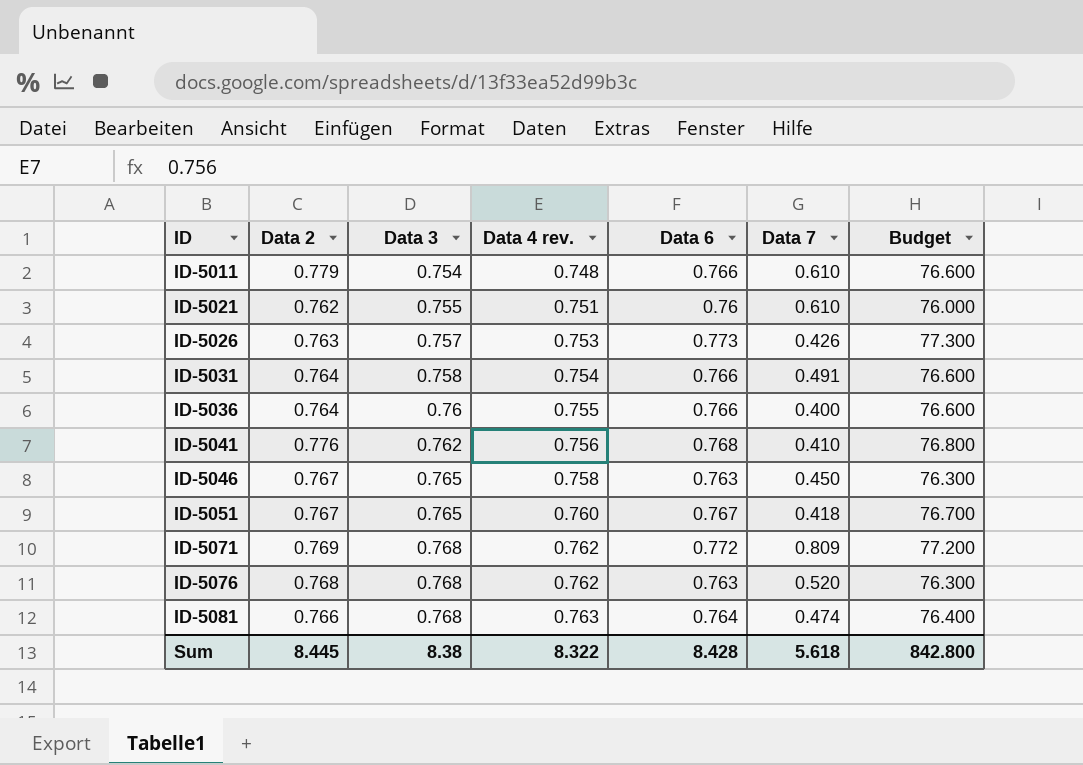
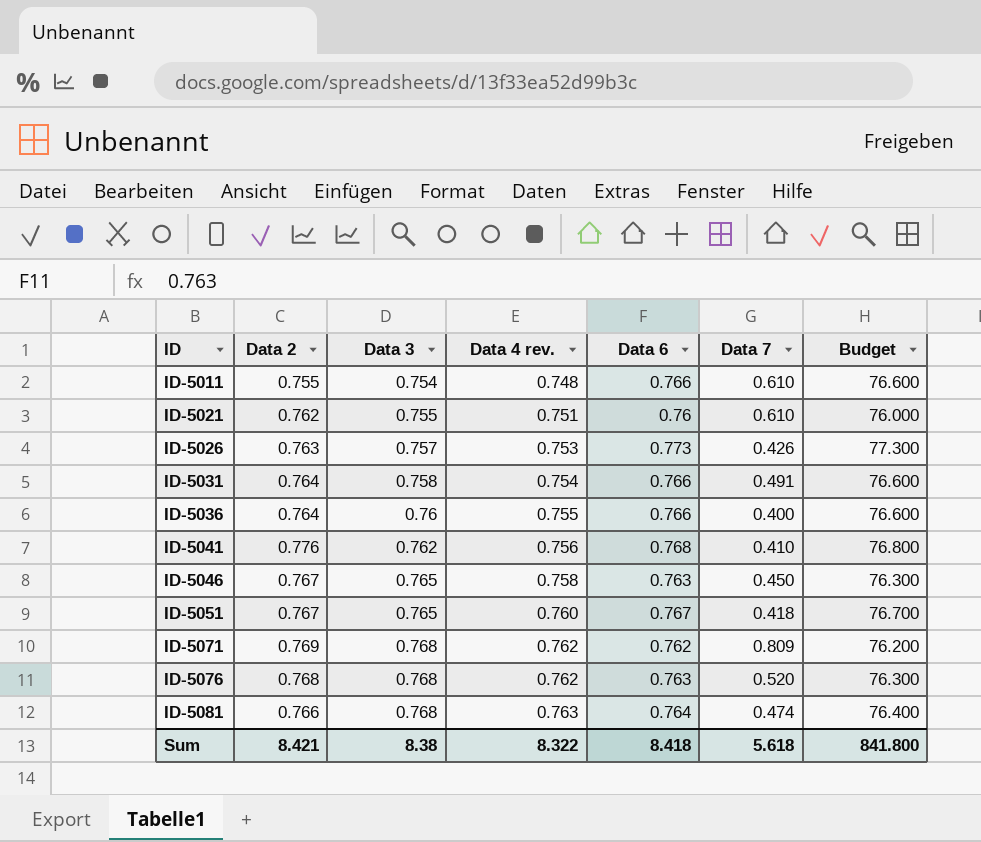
ID-5011 | Data 2: 0.779 -> 0.755
ID-5071 | Data 6: 0.772 -> 0.762
ID-5071 | Budget: 77.200 -> 76.200
Sum | Data 2: 8.445 -> 8.421
Sum | Data 6: 8.428 -> 8.418
Sum | Budget: 842.800 -> 841.800

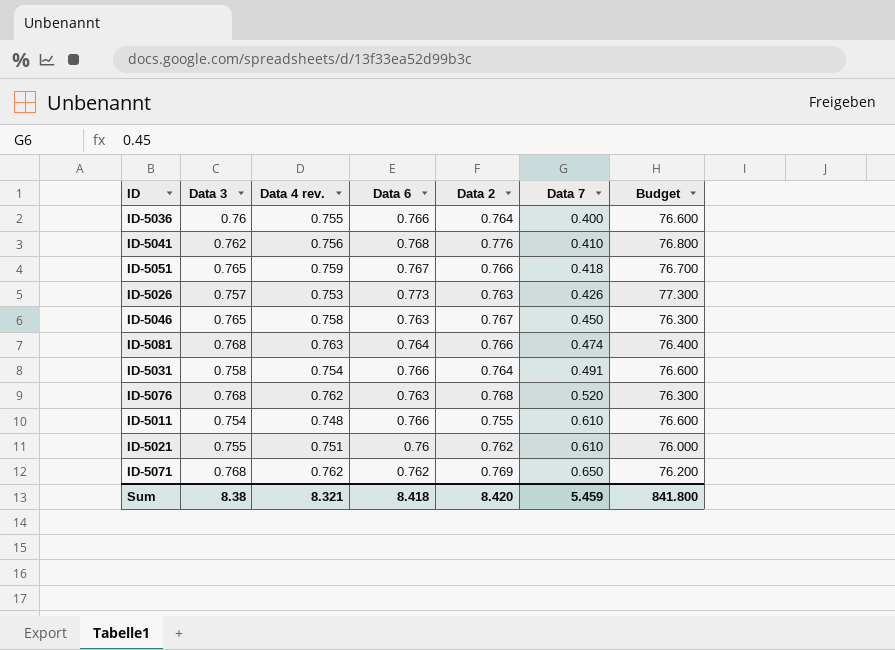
row order: ID ascending -> Data 7 ascending
column Data 2 | position: 2 -> 5
ID-5051 | Data 4 rev.: 0.760 -> 0.759
ID-5051 | Data 2: 0.767 -> 0.766
ID-5071 | Data 7: 0.809 -> 0.650
Sum | Data 4 rev.: 8.322 -> 8.321
Sum | Data 2: 8.421 -> 8.420
Sum | Data 7: 5.618 -> 5.459

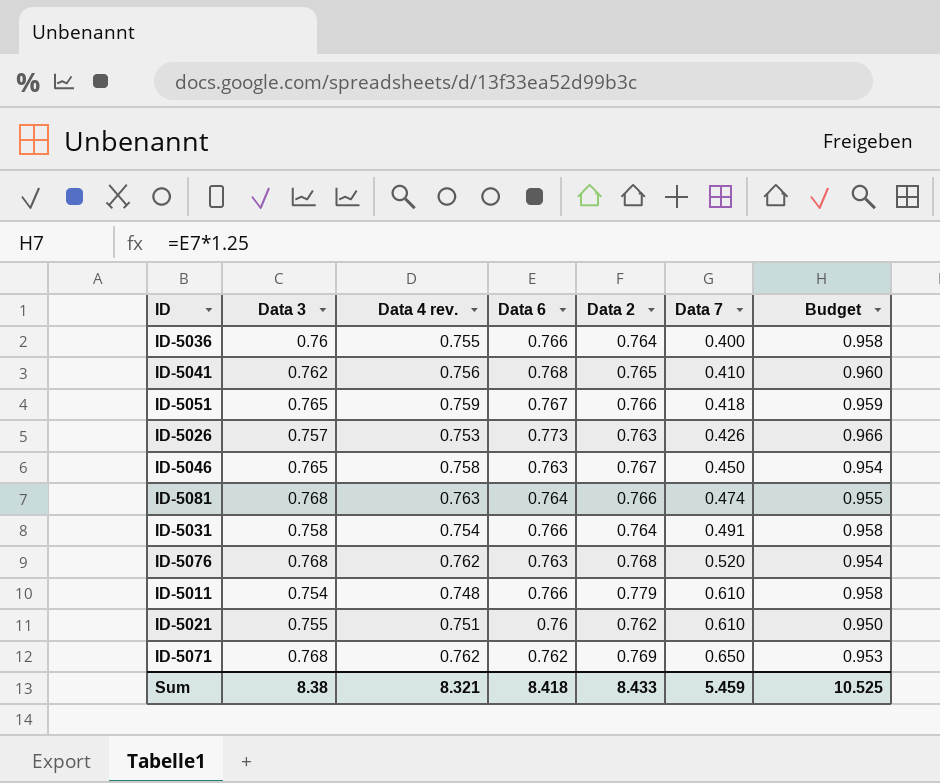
column Budget | formula: [Data 6] * 100 -> [Data 6] * 1.25
ID-5041 | Data 2: 0.776 -> 0.765
ID-5011 | Data 2: 0.755 -> 0.779
Sum | Data 2: 8.420 -> 8.433
Sum | Budget: 841.800 -> 10.525

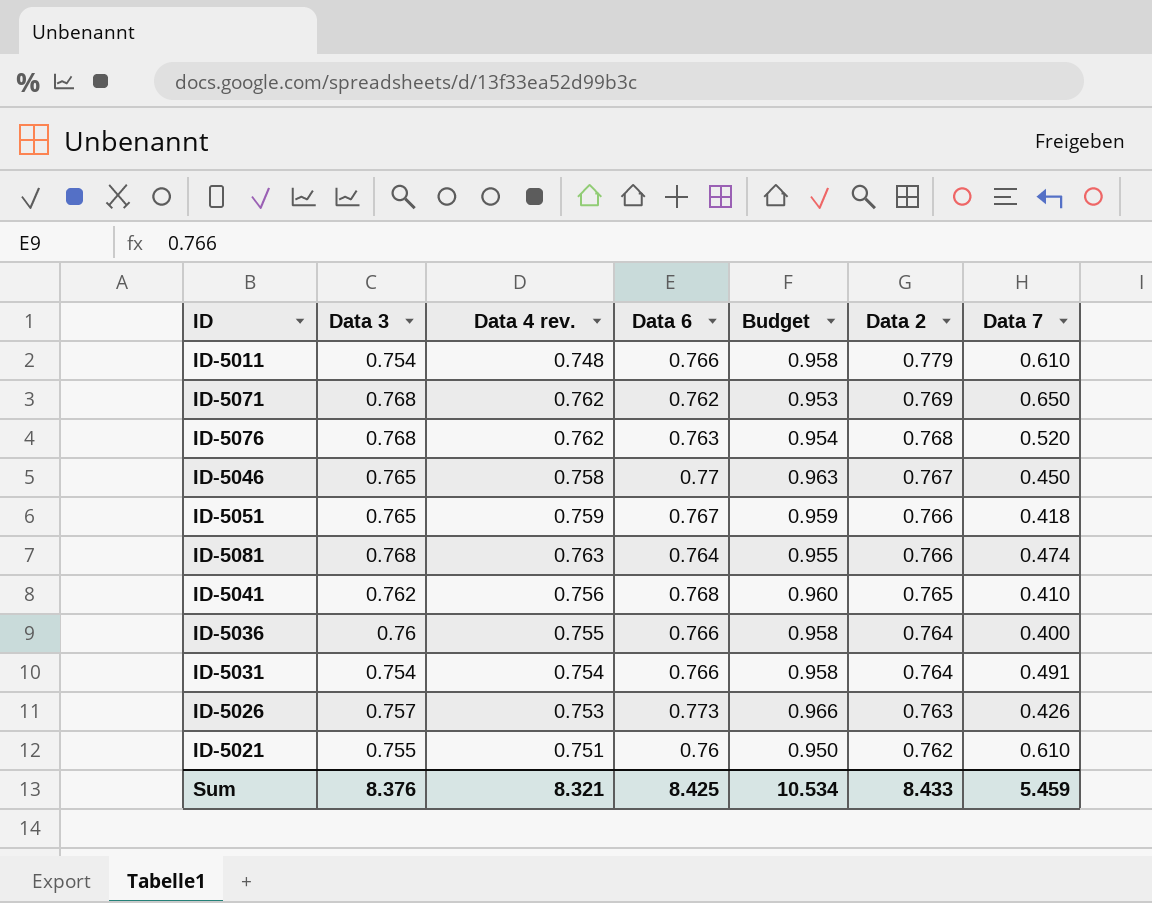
row order: Data 7 ascending -> Data 2 descending
column Budget | position: 7 -> 5
ID-5046 | Data 6: 0.763 -> 0.77
ID-5046 | Budget: 0.954 -> 0.963
ID-5031 | Data 3: 0.758 -> 0.754
Sum | Data 3: 8.38 -> 8.376
Sum | Data 6: 8.418 -> 8.425
Sum | Budget: 10.525 -> 10.534

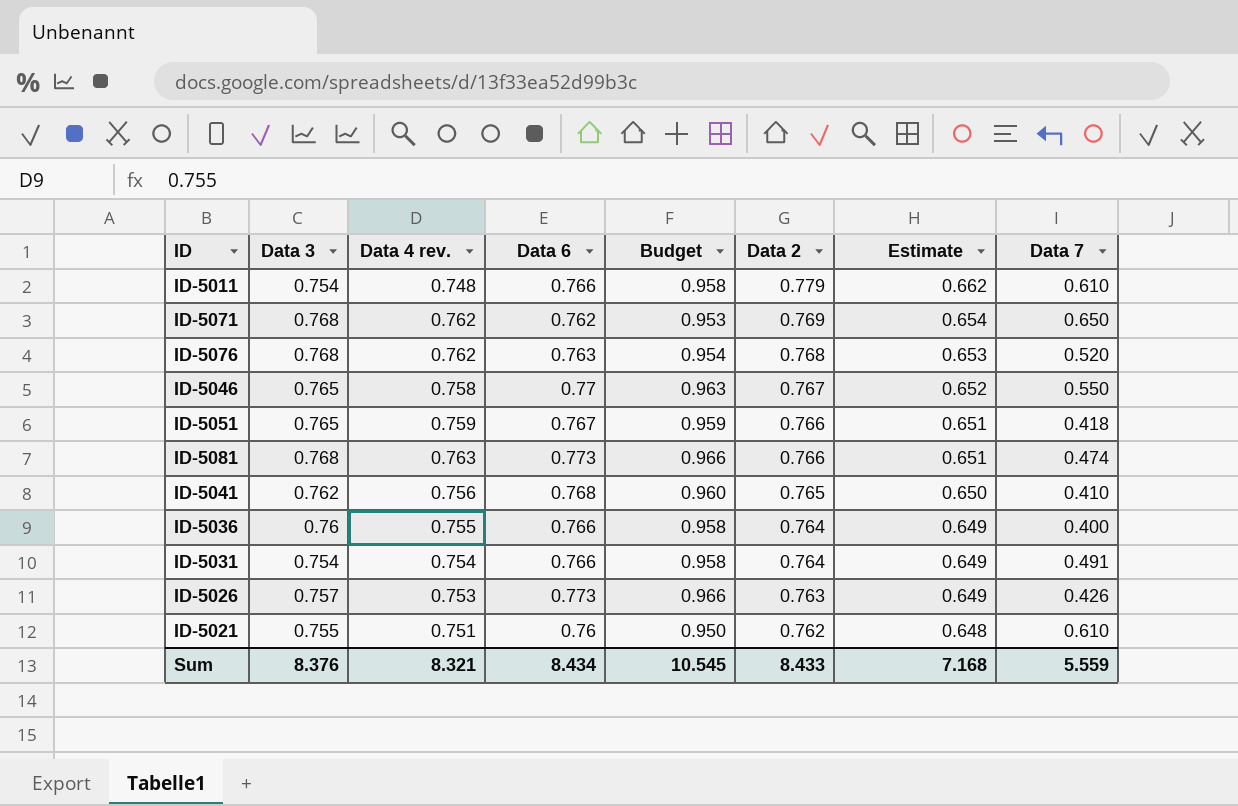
column Estimate | formula: none -> [Data 2] * 0.85
ID-5046 | Data 7: 0.450 -> 0.550
ID-5081 | Data 6: 0.764 -> 0.773
ID-5081 | Budget: 0.955 -> 0.966
Sum | Data 6: 8.425 -> 8.434
Sum | Budget: 10.534 -> 10.545
Sum | Data 7: 5.459 -> 5.559

